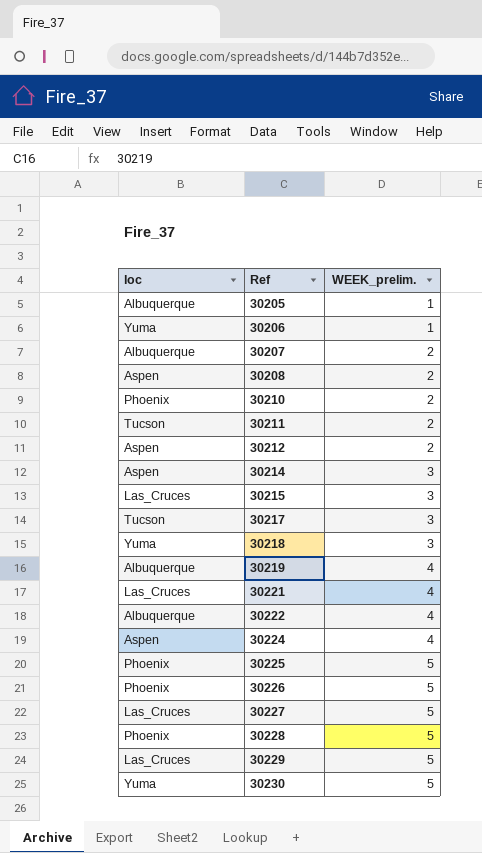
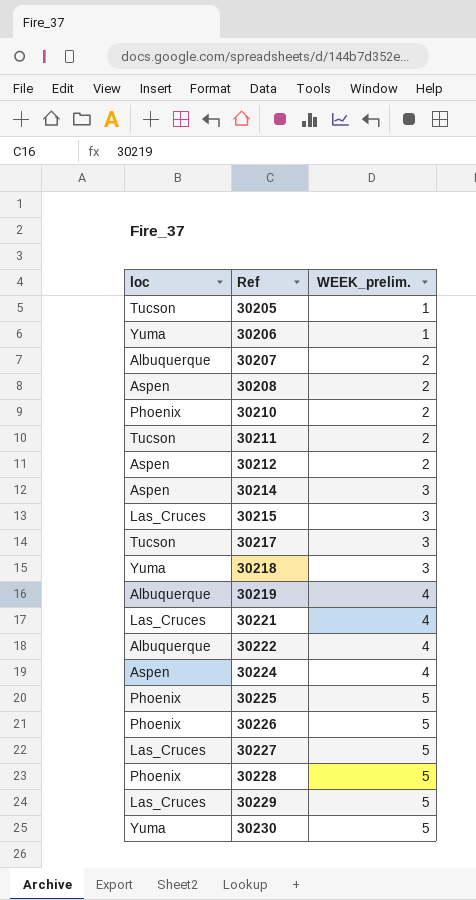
30205 | loc: Albuquerque -> Tucson

